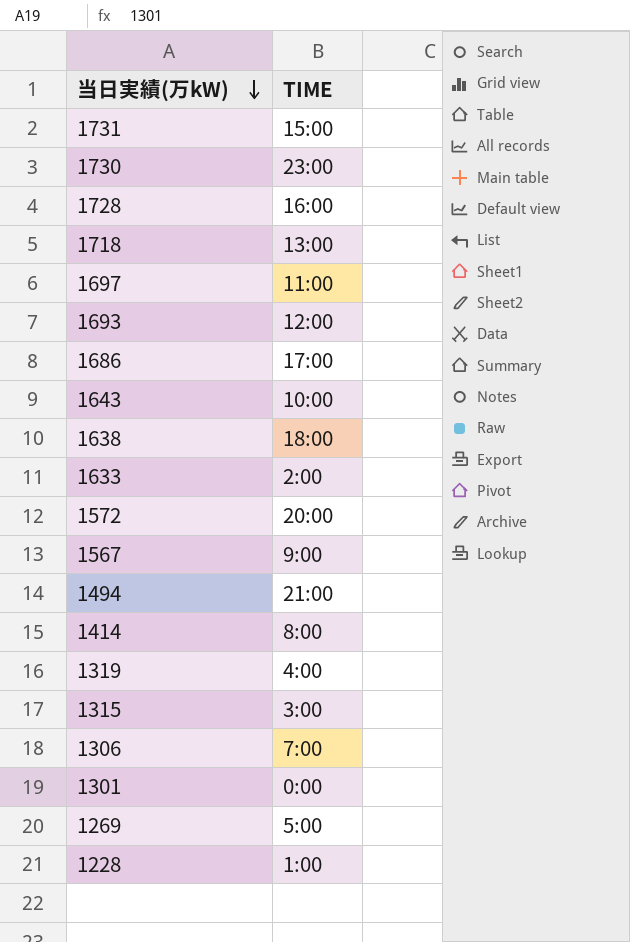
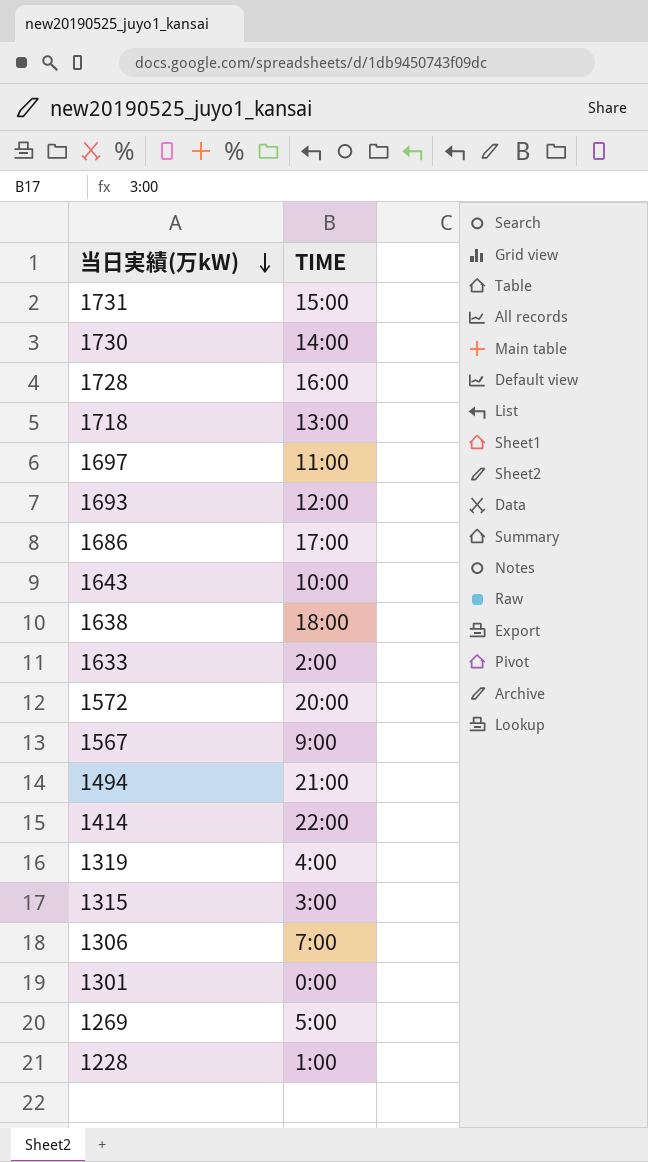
1730 | TIME: 23:00 -> 14:00
1414 | TIME: 8:00 -> 22:00

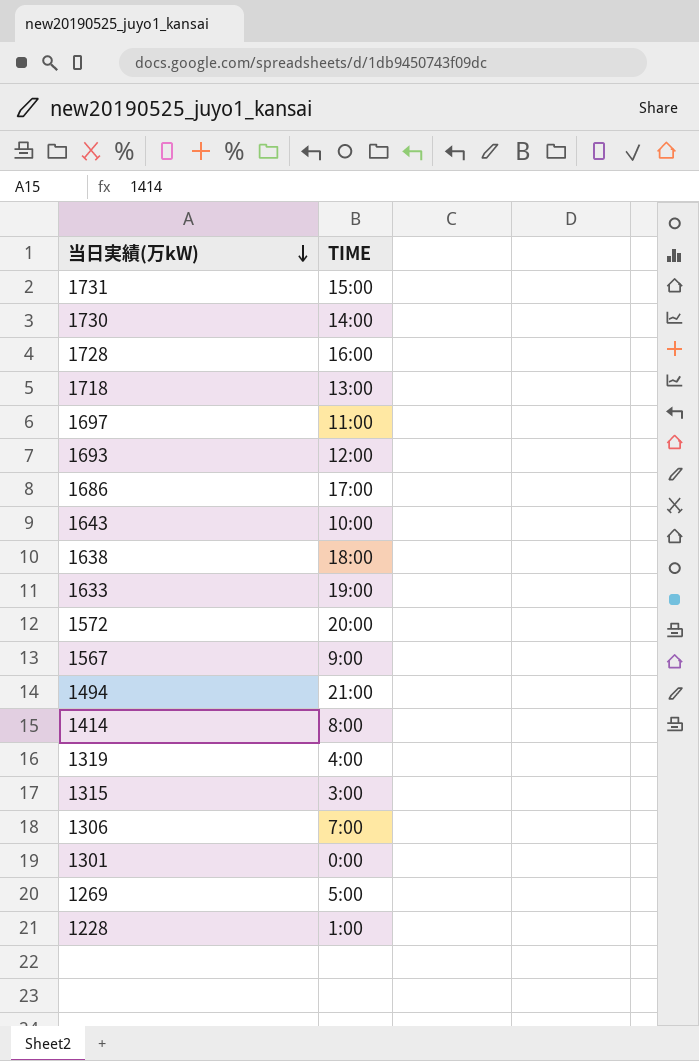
1633 | TIME: 2:00 -> 19:00
1414 | TIME: 22:00 -> 8:00

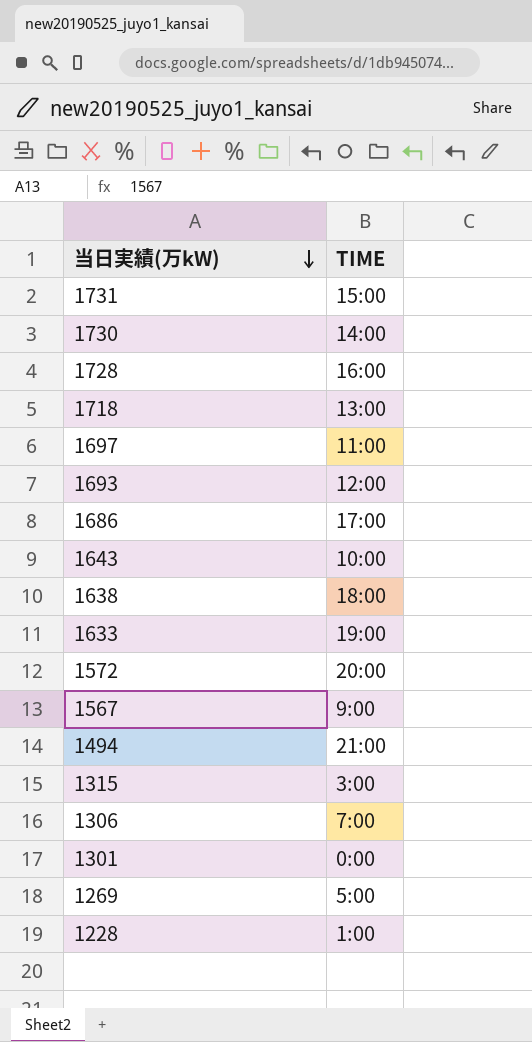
row 1414: 8:00 -> none
row 1319: 4:00 -> none

